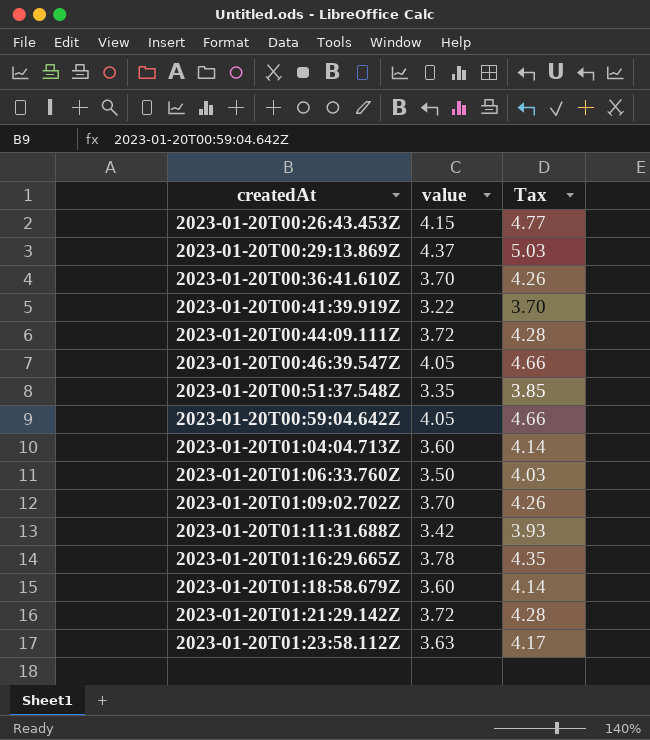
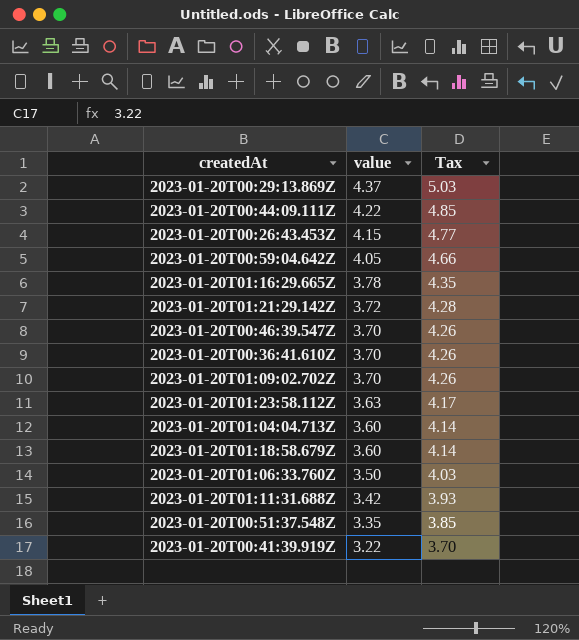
row order: createdAt ascending -> value descending
2023-01-20T00:44:09.111Z | value: 3.72 -> 4.22
2023-01-20T00:44:09.111Z | Tax: 4.28 -> 4.85
2023-01-20T00:46:39.547Z | value: 4.05 -> 3.70
2023-01-20T00:46:39.547Z | Tax: 4.66 -> 4.26

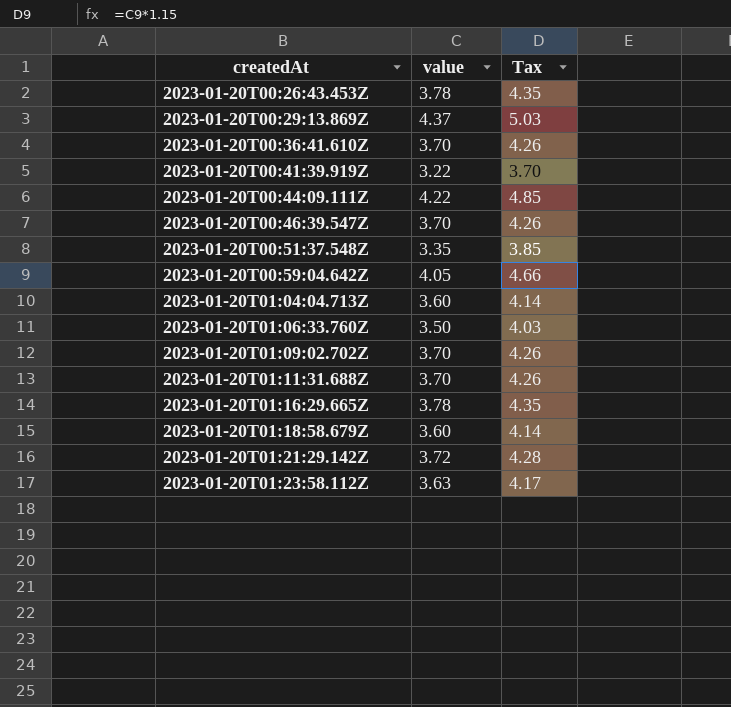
row order: value descending -> createdAt ascending
2023-01-20T00:26:43.453Z | value: 4.15 -> 3.78
2023-01-20T00:26:43.453Z | Tax: 4.77 -> 4.35
2023-01-20T01:11:31.688Z | value: 3.42 -> 3.70
2023-01-20T01:11:31.688Z | Tax: 3.93 -> 4.26

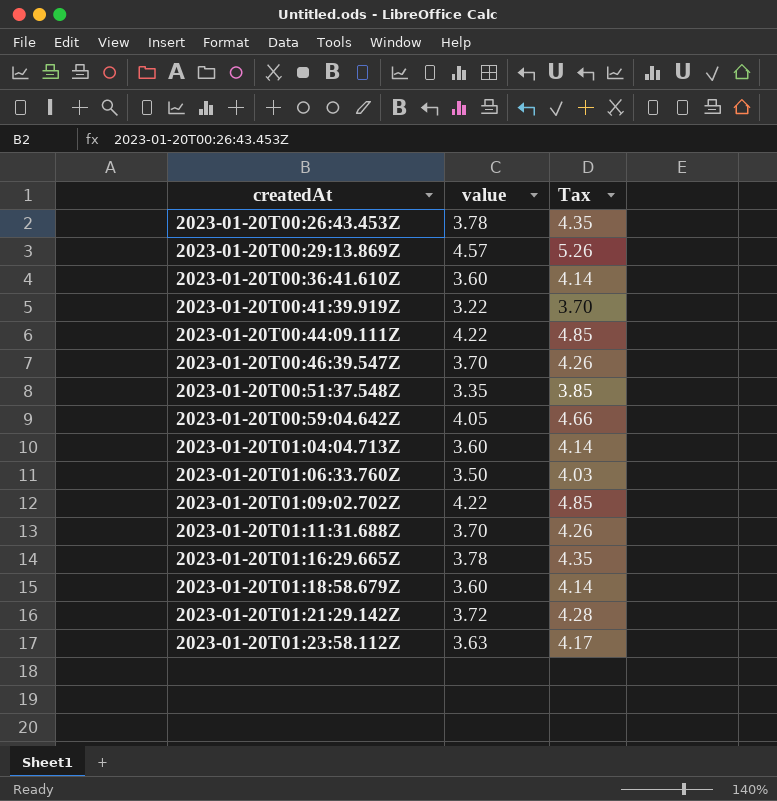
2023-01-20T00:29:13.869Z | value: 4.37 -> 4.57
2023-01-20T00:29:13.869Z | Tax: 5.03 -> 5.26
2023-01-20T00:36:41.610Z | value: 3.70 -> 3.60
2023-01-20T00:36:41.610Z | Tax: 4.26 -> 4.14
2023-01-20T01:09:02.702Z | value: 3.70 -> 4.22
2023-01-20T01:09:02.702Z | Tax: 4.26 -> 4.85

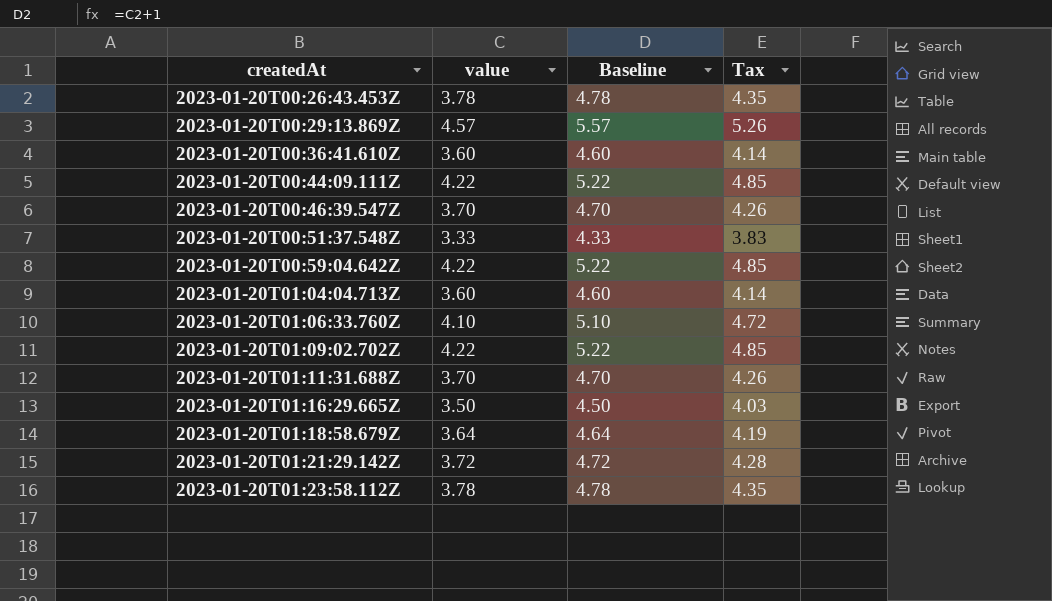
column Baseline | formula: none -> [value] + 1
row 2023-01-20T00:41:39.919Z: 3.22 | 3.70 -> none
2023-01-20T00:51:37.548Z | value: 3.35 -> 3.33
2023-01-20T00:51:37.548Z | Tax: 3.85 -> 3.83
2023-01-20T00:59:04.642Z | value: 4.05 -> 4.22
2023-01-20T00:59:04.642Z | Tax: 4.66 -> 4.85
2023-01-20T01:06:33.760Z | value: 3.50 -> 4.10
2023-01-20T01:06:33.760Z | Tax: 4.03 -> 4.72
2023-01-20T01:16:29.665Z | value: 3.78 -> 3.50
2023-01-20T01:16:29.665Z | Tax: 4.35 -> 4.03
2023-01-20T01:18:58.679Z | value: 3.60 -> 3.64
2023-01-20T01:18:58.679Z | Tax: 4.14 -> 4.19
2023-01-20T01:23:58.112Z | value: 3.63 -> 3.78
2023-01-20T01:23:58.112Z | Tax: 4.17 -> 4.35

